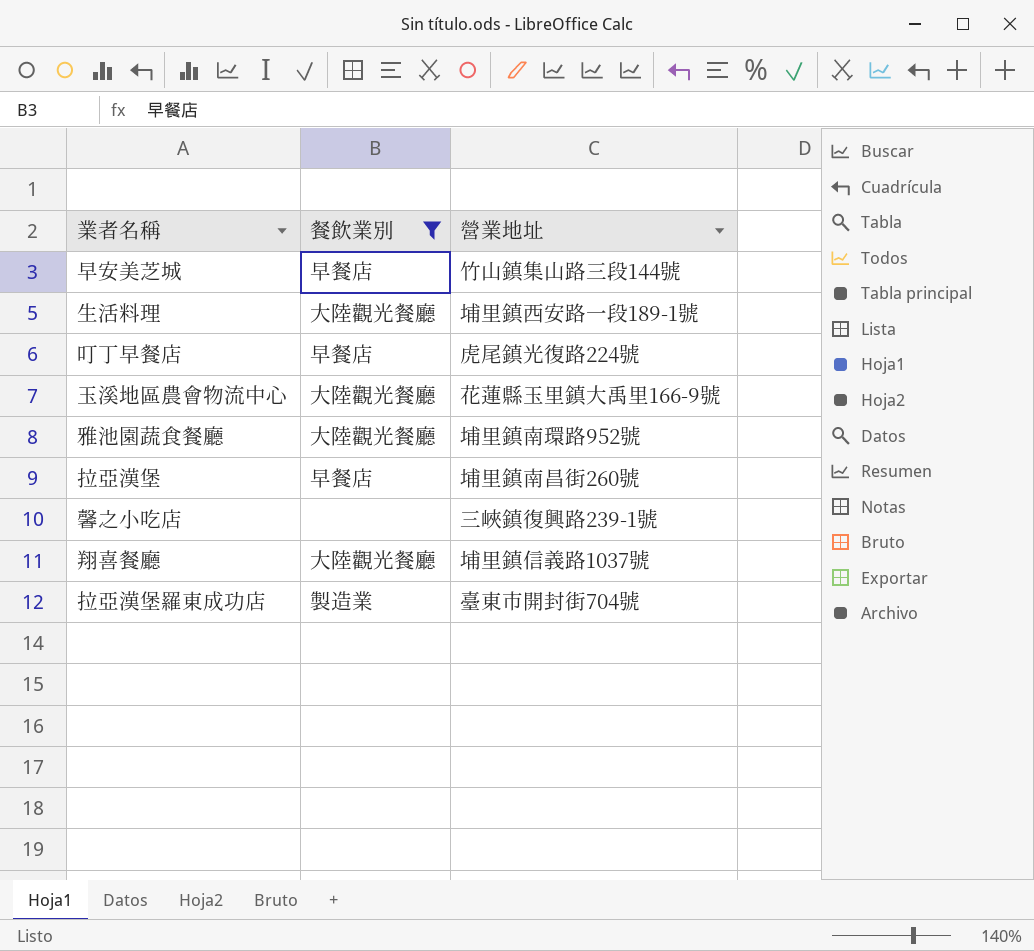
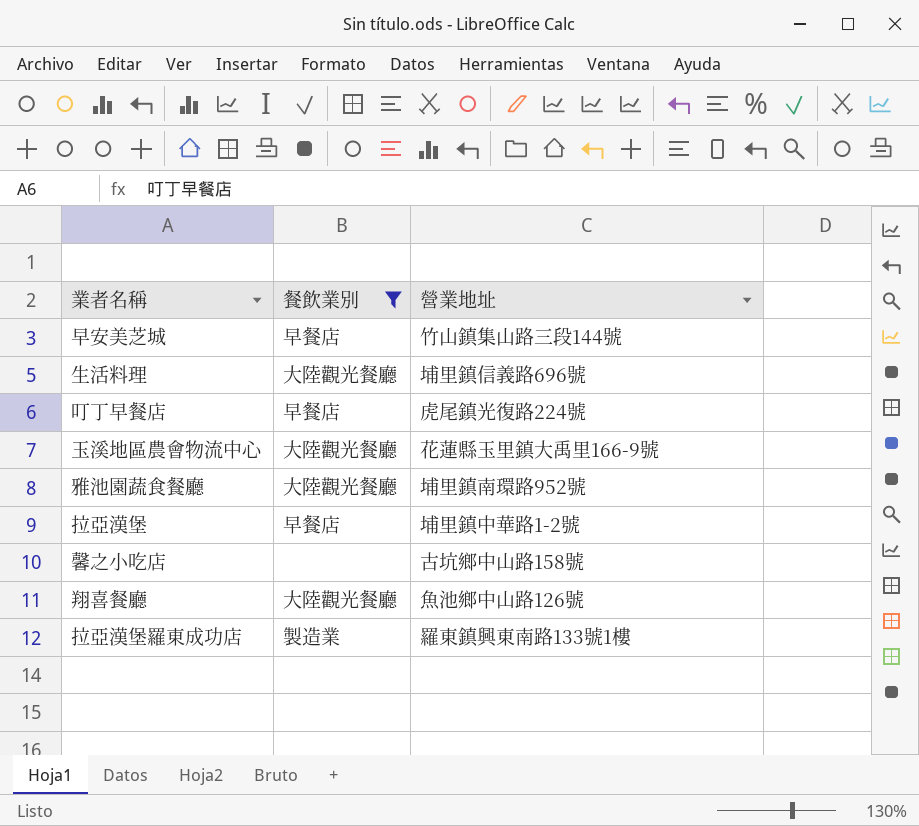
生活料理 | 營業地址: 埔里鎮西安路一段189-1號 -> 埔里鎮信義路696號
拉亞漢堡 | 營業地址: 埔里鎮南昌街260號 -> 埔里鎮中華路1-2號
馨之小吃店 | 營業地址: 三峽鎮復興路239-1號 -> 古坑鄉中山路158號
翔喜餐廳 | 營業地址: 埔里鎮信義路1037號 -> 魚池鄉中山路126號
拉亞漢堡羅東成功店 | 營業地址: 臺東市開封街704號 -> 羅東鎮興東南路133號1樓

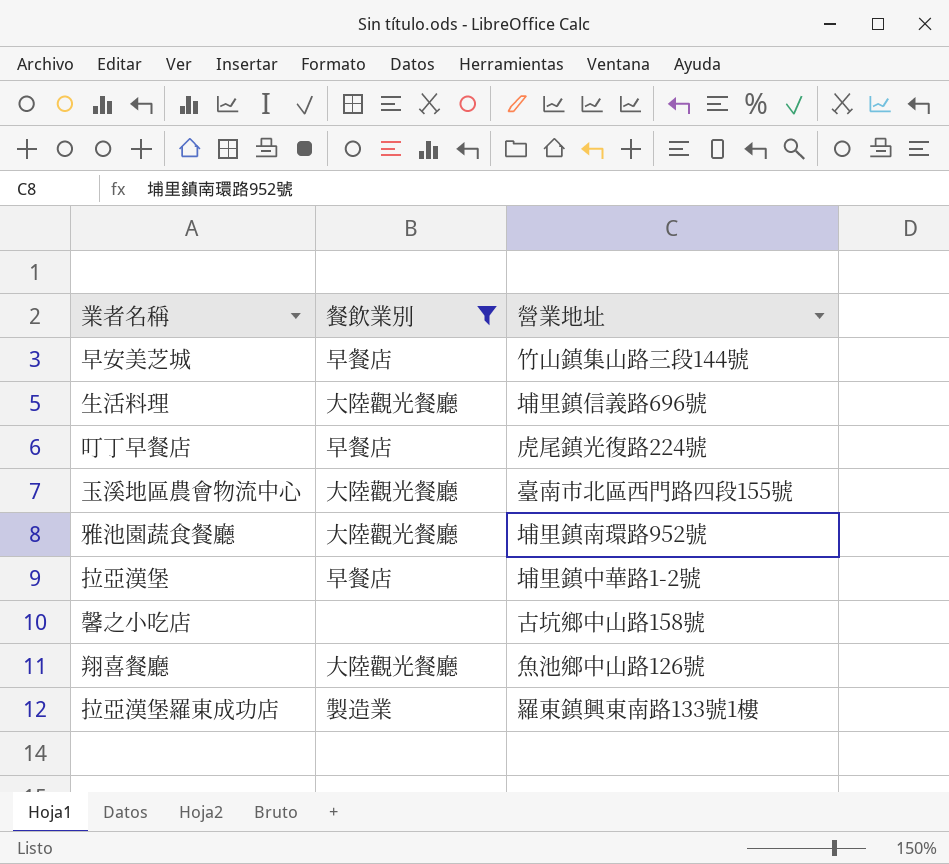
玉溪地區農會物流中心 | 營業地址: 花蓮縣玉里鎮大禹里166-9號 -> 臺南市北區西門路四段155號

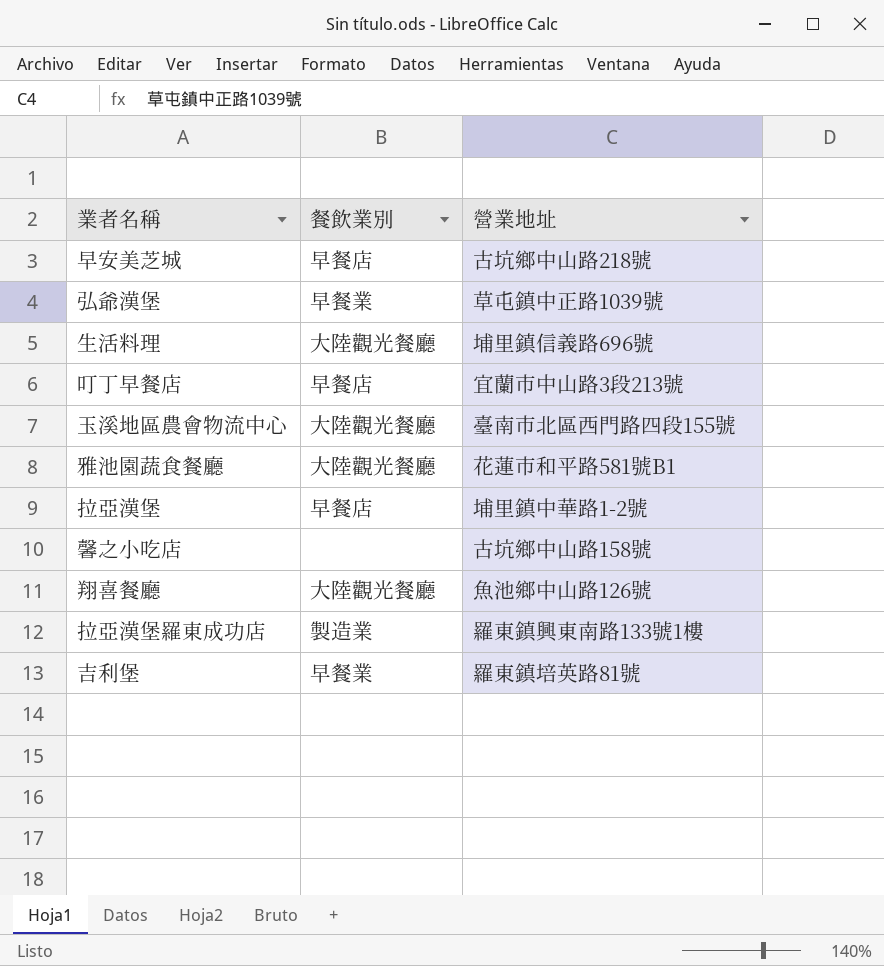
filter: 餐飲業別 != 早餐業 -> none
早安美芝城 | 營業地址: 竹山鎮集山路三段144號 -> 古坑鄉中山路218號
叮丁早餐店 | 營業地址: 虎尾鎮光復路224號 -> 宜蘭市中山路3段213號
雅池園蔬食餐廳 | 營業地址: 埔里鎮南環路952號 -> 花蓮市和平路581號B1

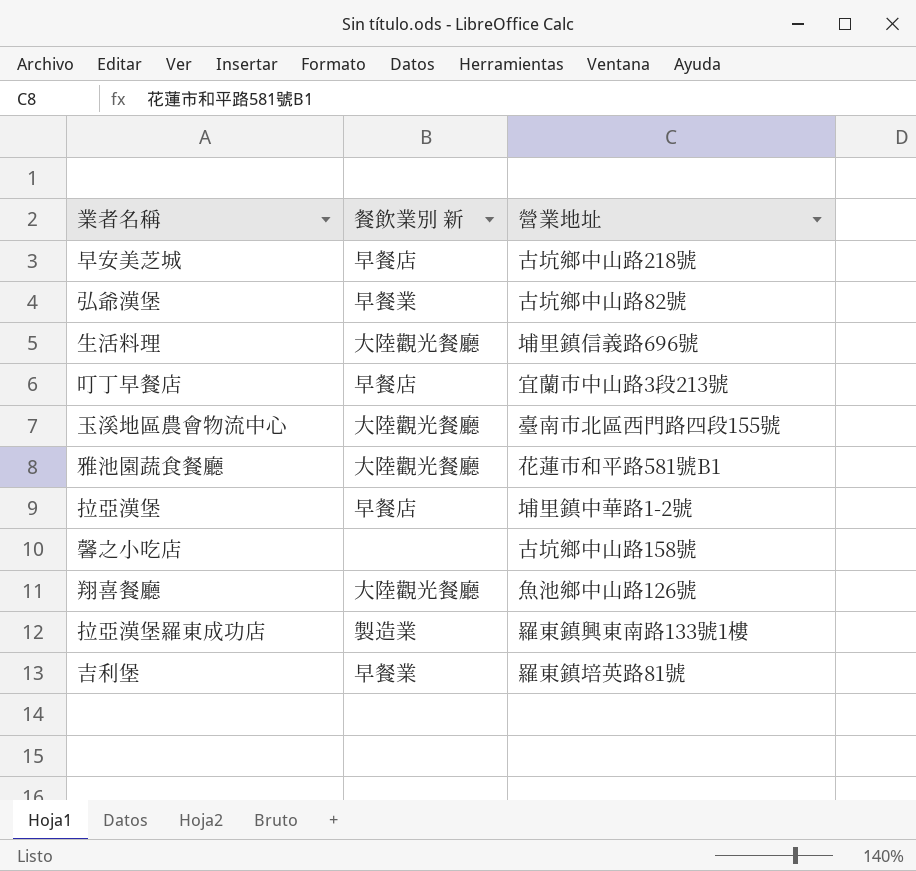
column name: 餐飲業別 -> 餐飲業別 新
弘爺漢堡 | 營業地址: 草屯鎮中正路1039號 -> 古坑鄉中山路82號

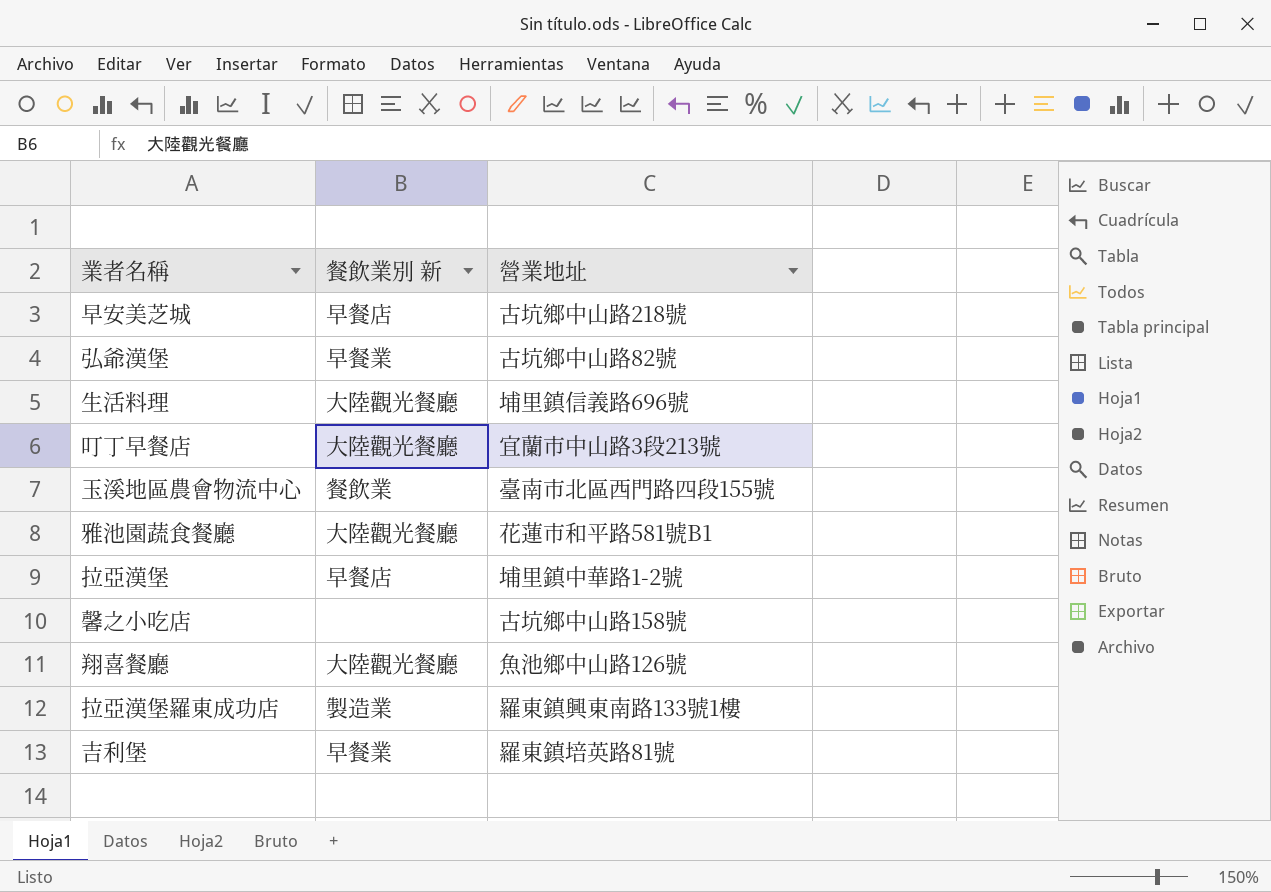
叮丁早餐店 | 餐飲業別 新: 早餐店 -> 大陸觀光餐廳
玉溪地區農會物流中心 | 餐飲業別 新: 大陸觀光餐廳 -> 餐飲業

